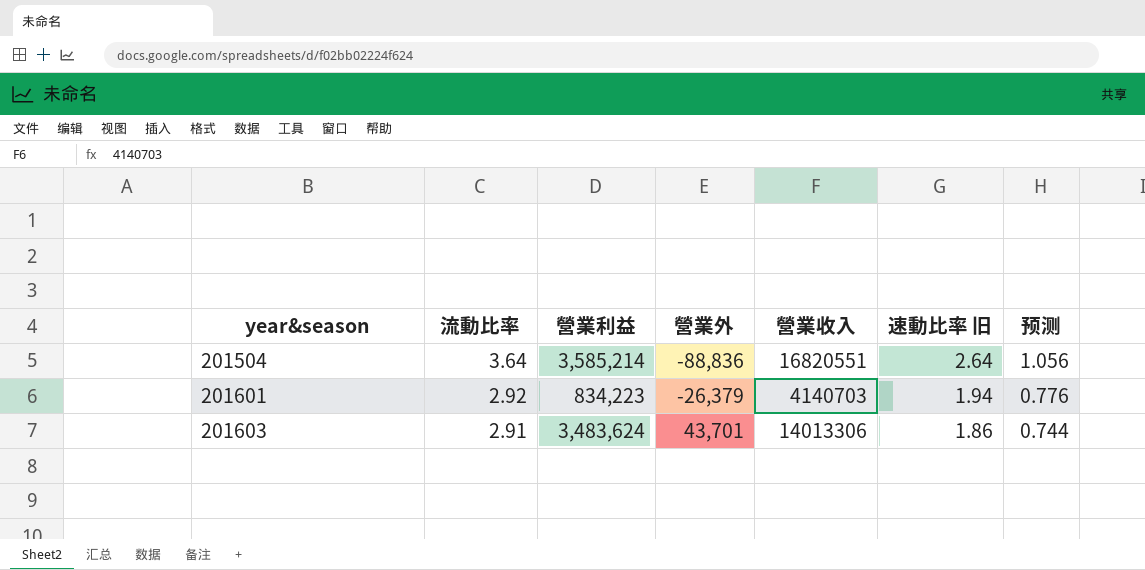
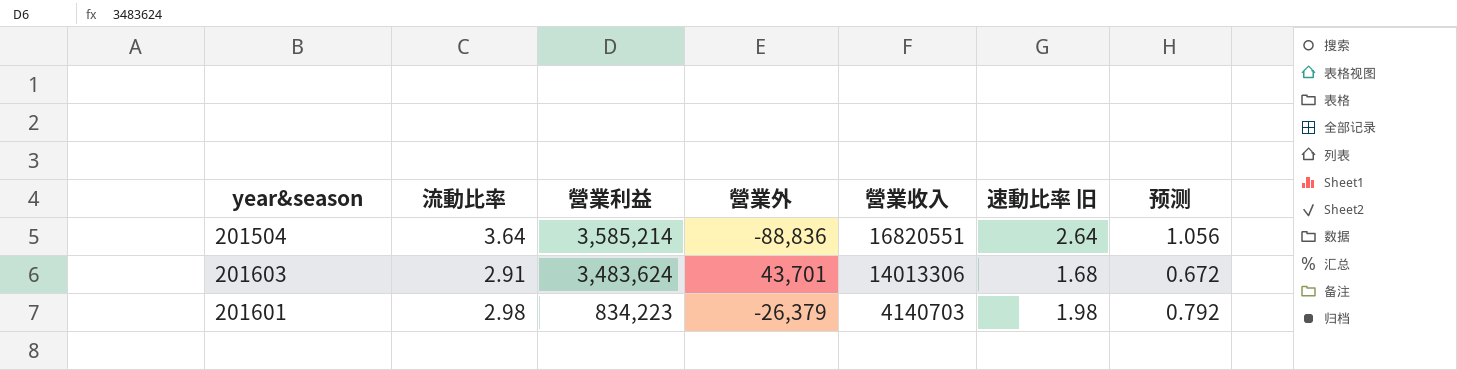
row order: year&season ascending -> 營業利益 descending
201603 | 速動比率 旧: 1.86 -> 1.68
201603 | 预测: 0.744 -> 0.672
201601 | 流動比率: 2.92 -> 2.98
201601 | 速動比率 旧: 1.94 -> 1.98
201601 | 预测: 0.776 -> 0.792

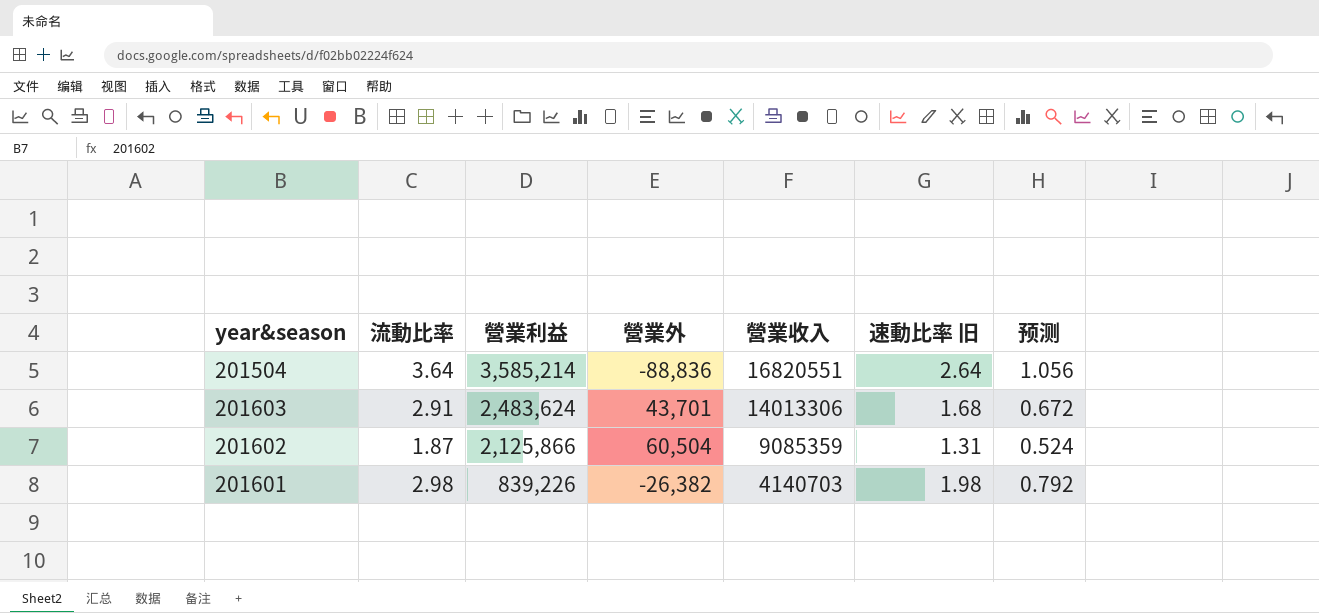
201603 | 營業利益: 3,483,624 -> 2,483,624
row 201602: none -> 1.87 | 2,125,866 | 60,504 | 9085359 | 1.31 | 0.524
201601 | 營業利益: 834,223 -> 839,226
201601 | 營業外: -26,379 -> -26,382

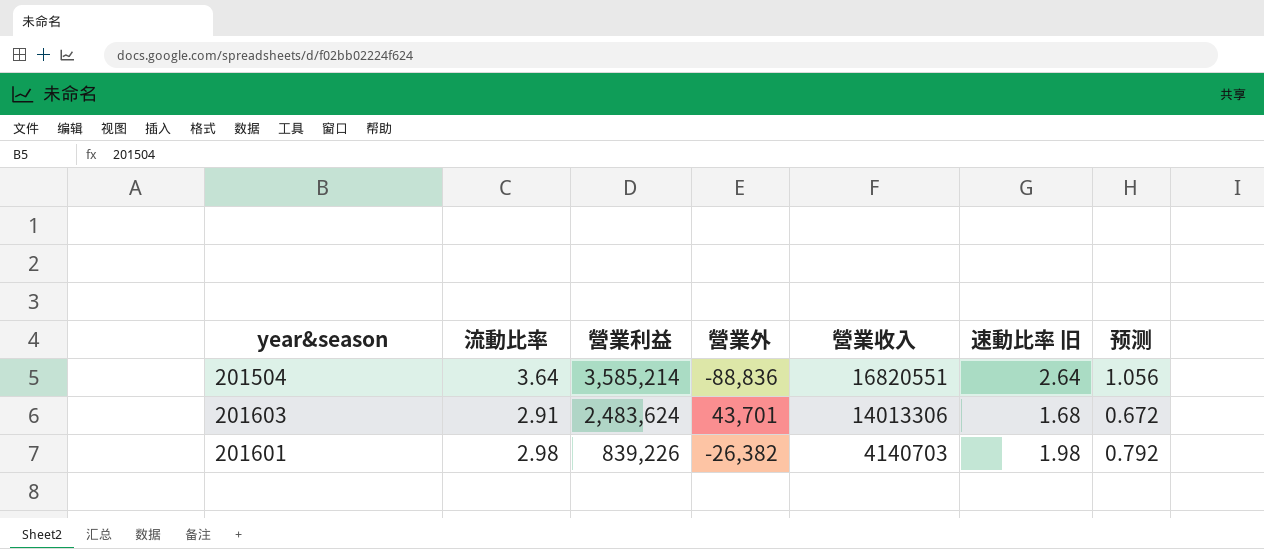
row 201602: 1.87 | 2,125,866 | 60,504 | 9085359 | 1.31 | 0.524 -> none

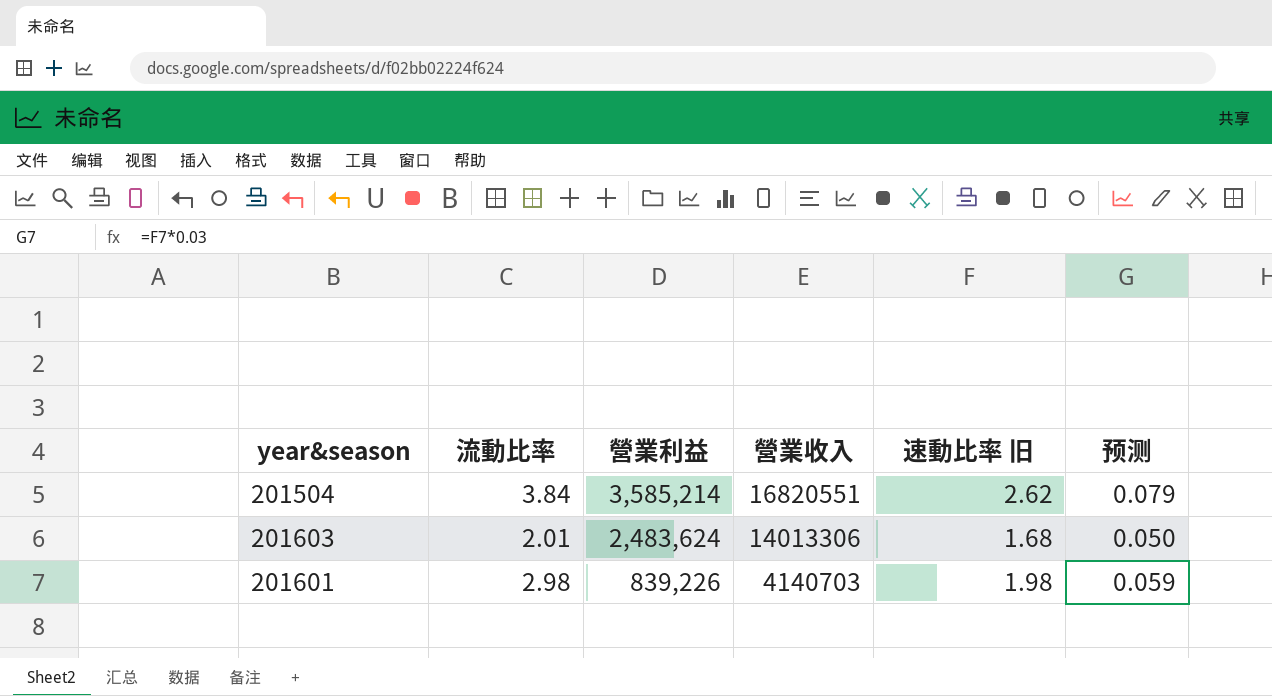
column 營業外 | position: 4 -> none
column 预测 | formula: [速動比率 旧] * 0.4 -> [速動比率 旧] * 0.03
201504 | 流動比率: 3.64 -> 3.84
201504 | 速動比率 旧: 2.64 -> 2.62
201603 | 流動比率: 2.91 -> 2.01

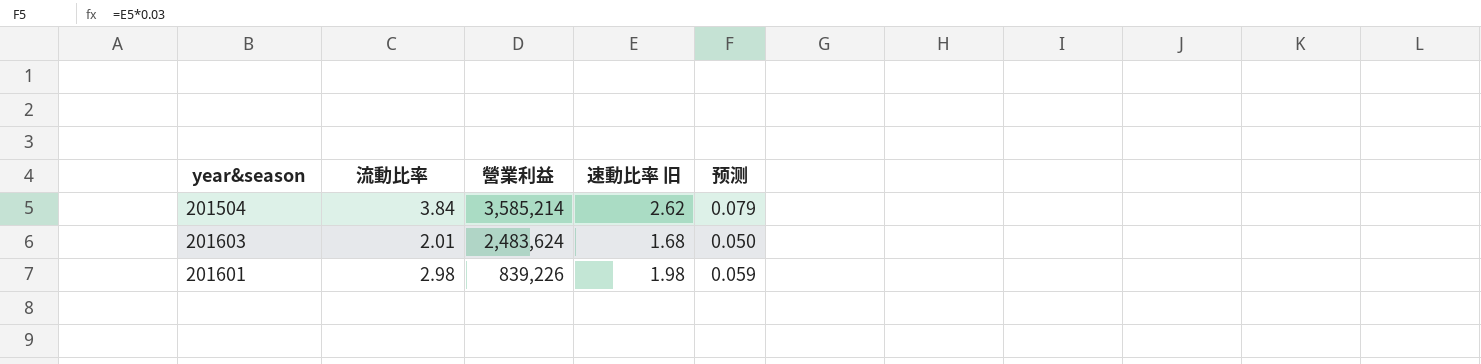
column 營業收入 | position: 4 -> none

